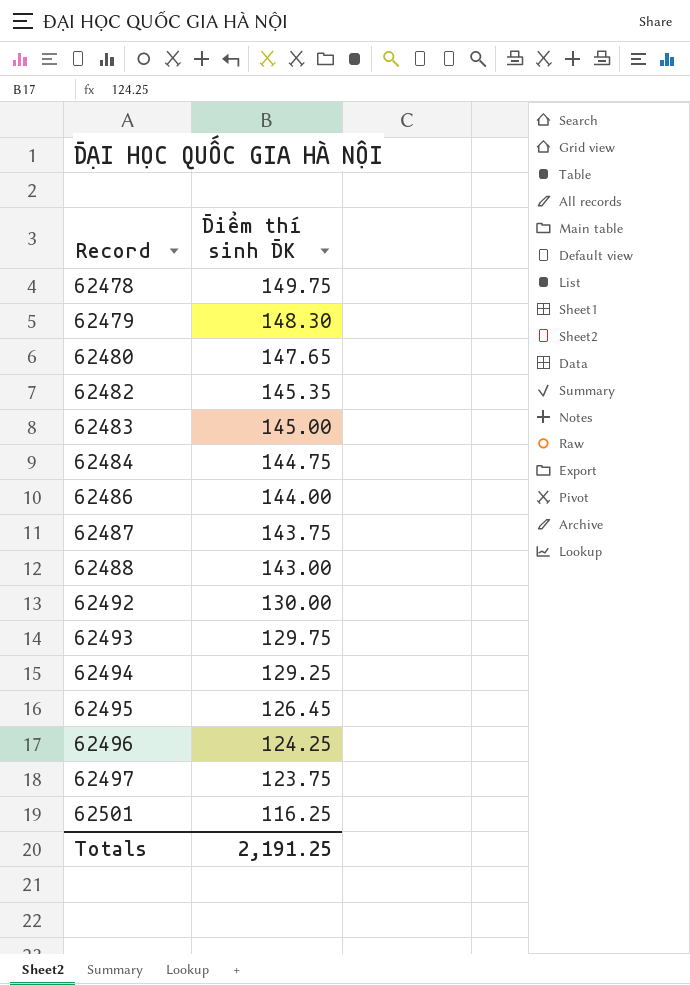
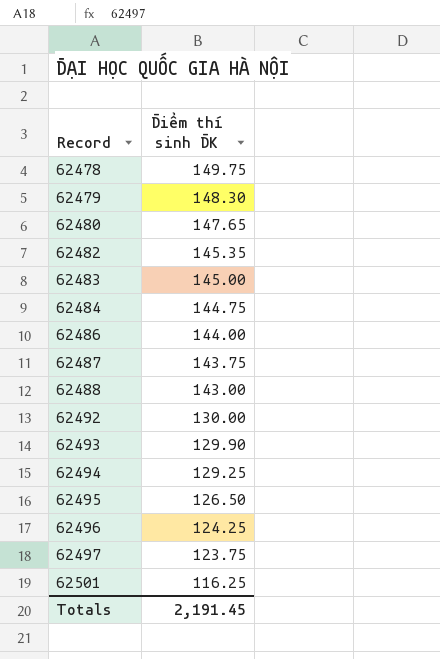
62493 | Điểm thí sinh ĐK: 129.75 -> 129.90
62495 | Điểm thí sinh ĐK: 126.45 -> 126.50
Totals | Điểm thí sinh ĐK: 2,191.25 -> 2,191.45

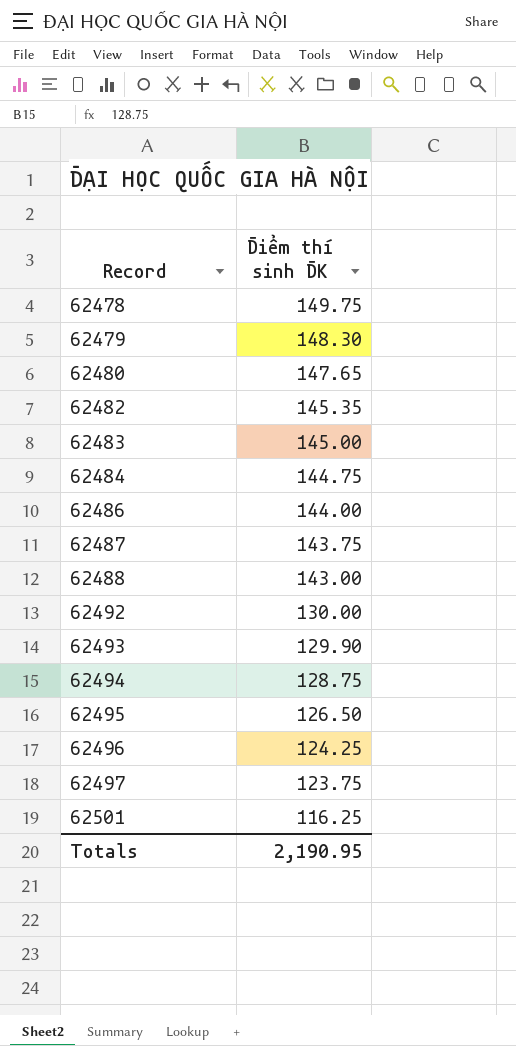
62494 | Điểm thí sinh ĐK: 129.25 -> 128.75
Totals | Điểm thí sinh ĐK: 2,191.45 -> 2,190.95

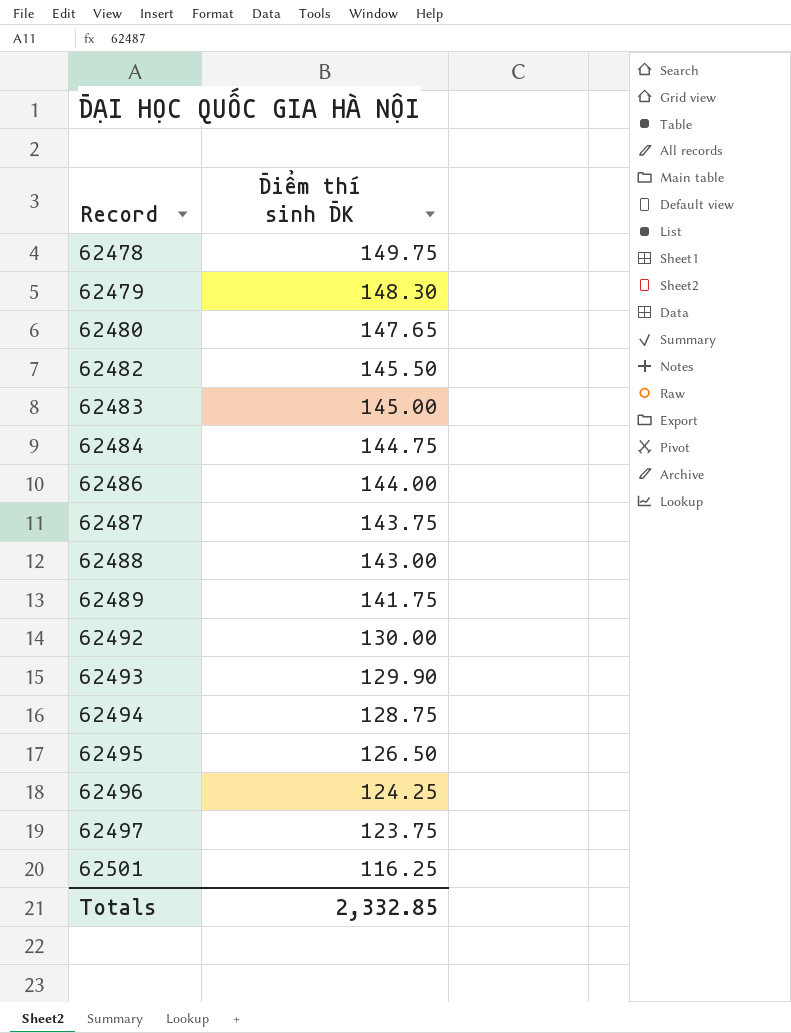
62482 | Điểm thí sinh ĐK: 145.35 -> 145.50
row 62489: none -> 141.75
Totals | Điểm thí sinh ĐK: 2,190.95 -> 2,332.85

